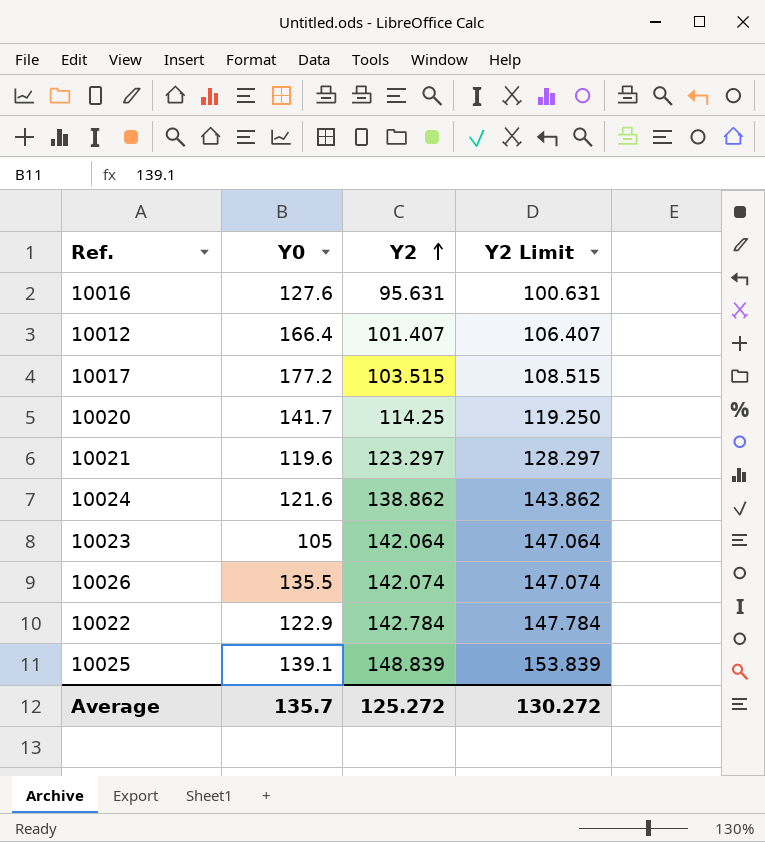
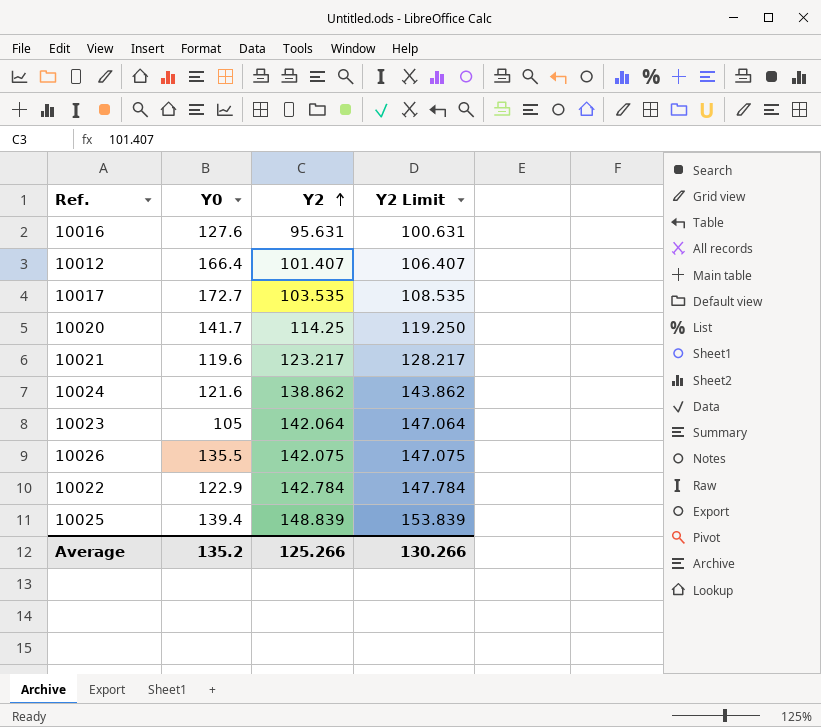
10017 | Y0: 177.2 -> 172.7
10017 | Y2: 103.515 -> 103.535
10017 | Y2 Limit: 108.515 -> 108.535
10021 | Y2: 123.297 -> 123.217
10021 | Y2 Limit: 128.297 -> 128.217
10026 | Y2: 142.074 -> 142.075
10026 | Y2 Limit: 147.074 -> 147.075
10025 | Y0: 139.1 -> 139.4
Average | Y0: 135.7 -> 135.2
Average | Y2: 125.272 -> 125.266
Average | Y2 Limit: 130.272 -> 130.266

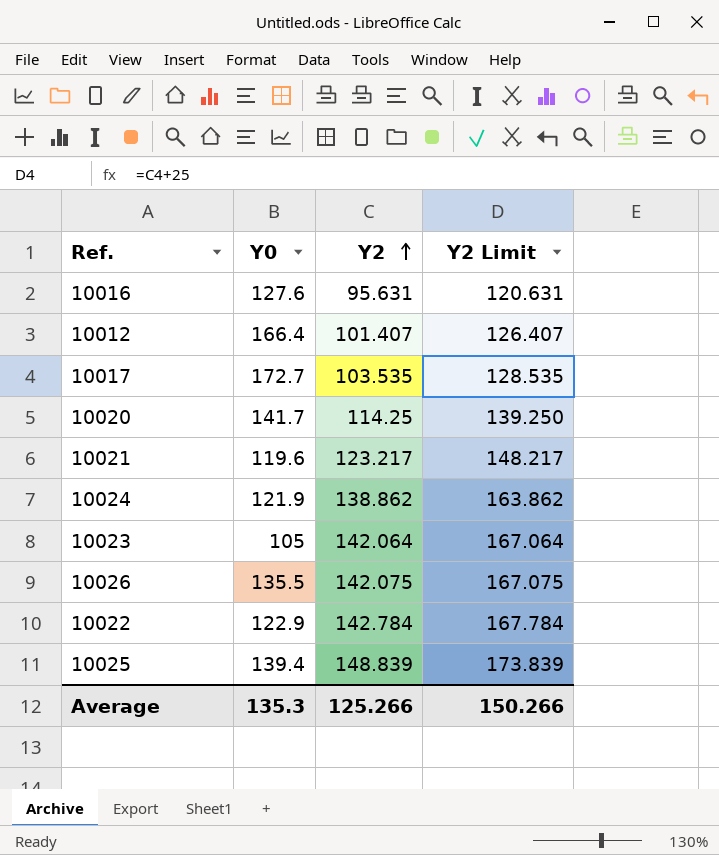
column Y2 Limit | formula: [Y2] + 5 -> [Y2] + 25
10024 | Y0: 121.6 -> 121.9
Average | Y0: 135.2 -> 135.3
Average | Y2 Limit: 130.266 -> 150.266

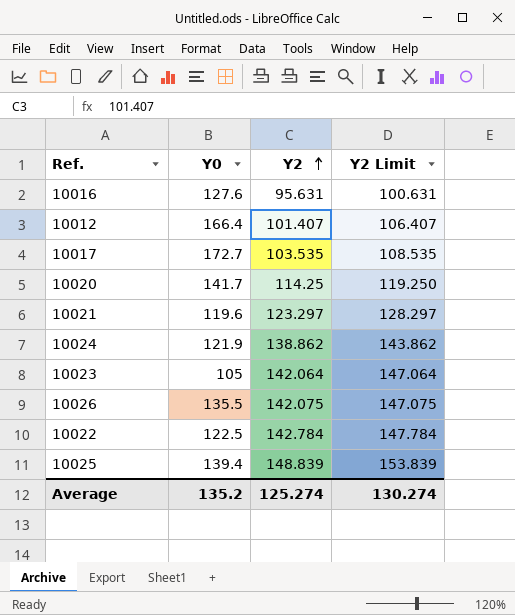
column Y2 Limit | formula: [Y2] + 25 -> [Y2] + 5
10021 | Y2: 123.217 -> 123.297
10022 | Y0: 122.9 -> 122.5
Average | Y0: 135.3 -> 135.2
Average | Y2: 125.266 -> 125.274
Average | Y2 Limit: 150.266 -> 130.274

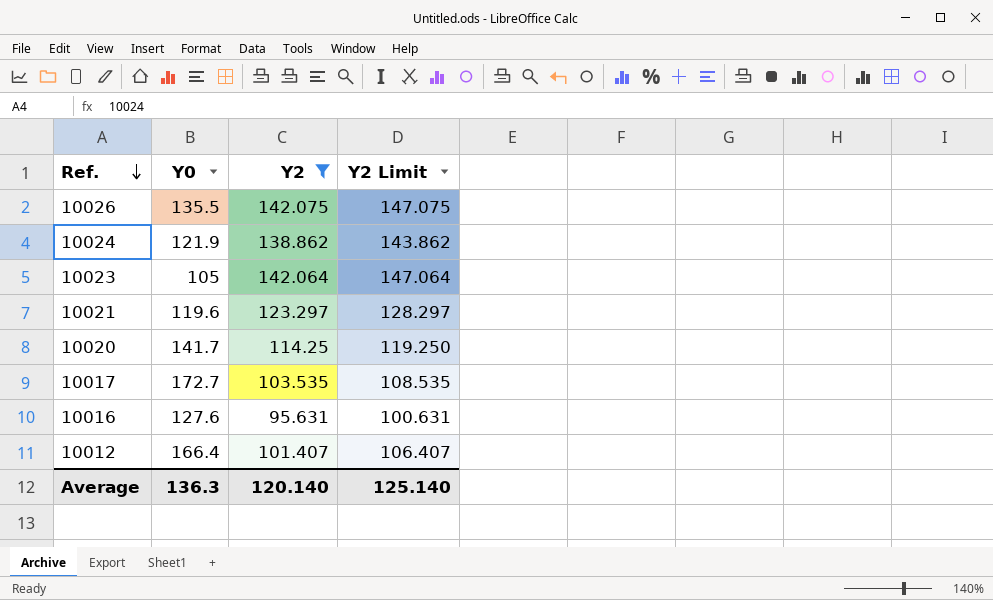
filter: none -> Y2 <= 142.075
row order: Y2 ascending -> Ref. descending
Average | Y0: 135.2 -> 136.3
Average | Y2: 125.274 -> 120.140
Average | Y2 Limit: 130.274 -> 125.140

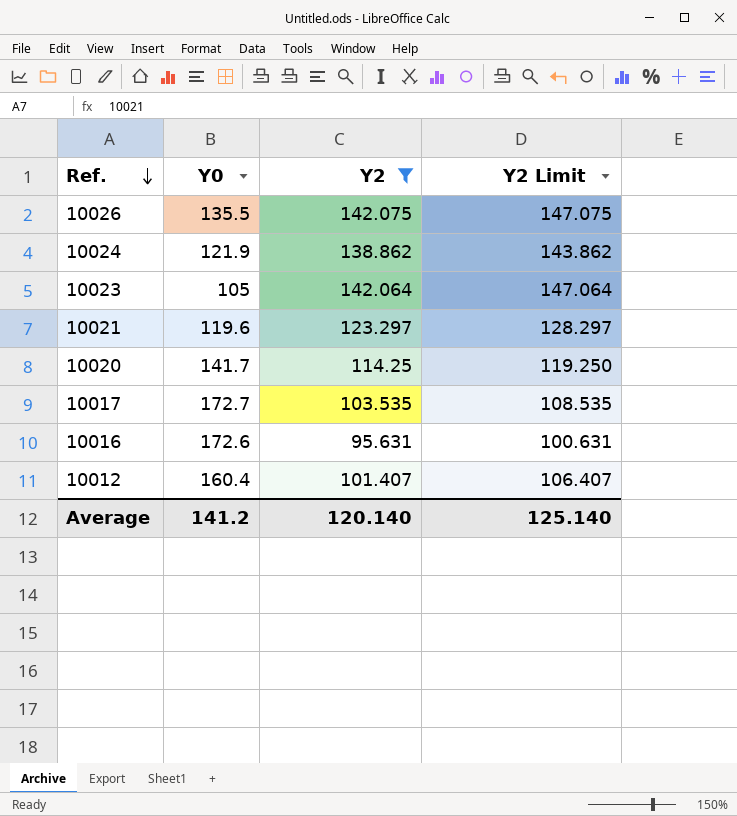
10016 | Y0: 127.6 -> 172.6
10012 | Y0: 166.4 -> 160.4
Average | Y0: 136.3 -> 141.2

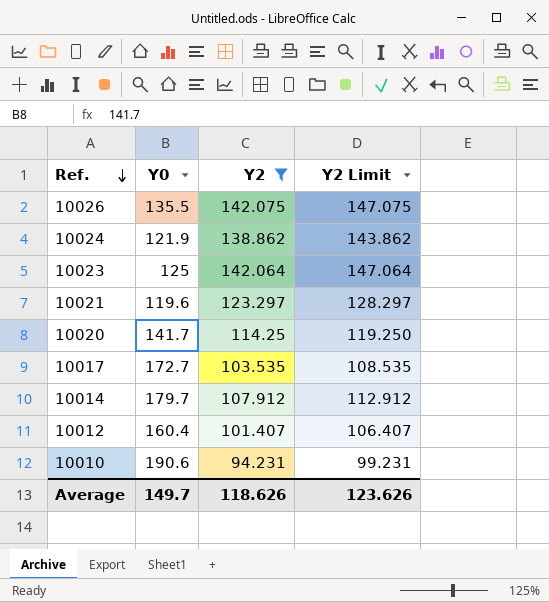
row 10016: 172.6 | 95.631 | 100.631 -> none
10023 | Y0: 105 -> 125
row 10014: none -> 179.7 | 107.912 | 112.912
row 10010: none -> 190.6 | 94.231 | 99.231
Average | Y0: 141.2 -> 149.7
Average | Y2: 120.140 -> 118.626
Average | Y2 Limit: 125.140 -> 123.626

